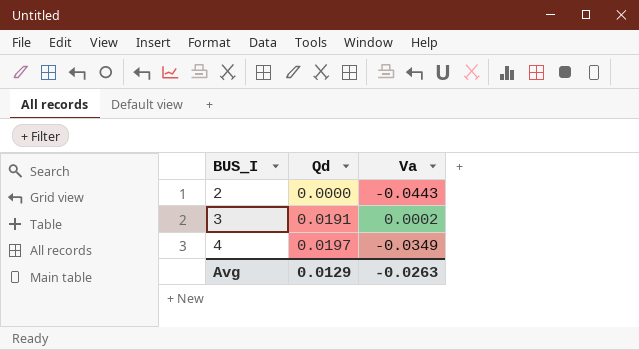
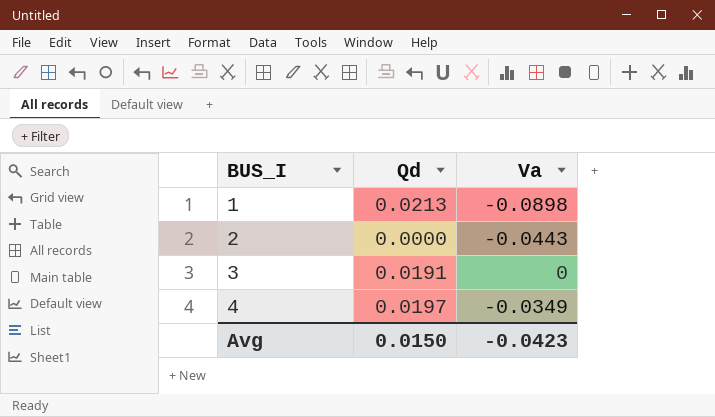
row 1: none -> 0.0213 | -0.0898
3 | Va: 0.0002 -> 0
Avg | Qd: 0.0129 -> 0.0150
Avg | Va: -0.0263 -> -0.0423

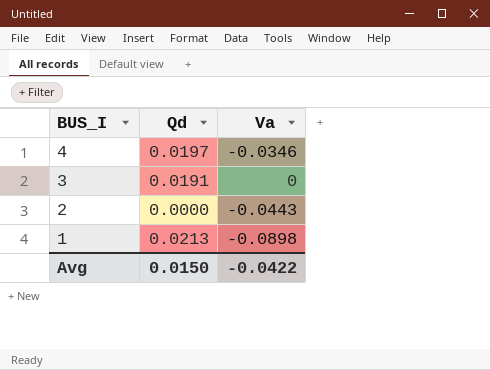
row order: BUS_I ascending -> BUS_I descending
4 | Va: -0.0349 -> -0.0346
Avg | Va: -0.0423 -> -0.0422

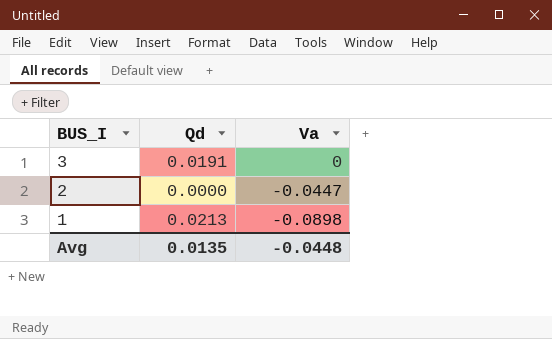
row 4: 0.0197 | -0.0346 -> none
2 | Va: -0.0443 -> -0.0447
Avg | Qd: 0.0150 -> 0.0135
Avg | Va: -0.0422 -> -0.0448

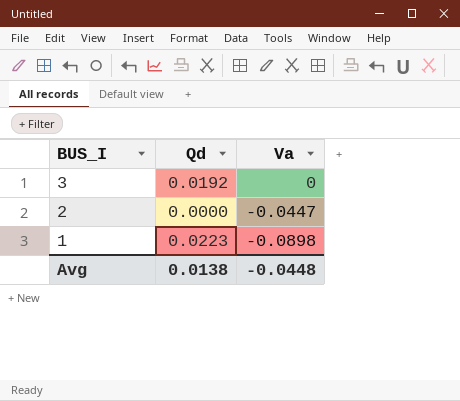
3 | Qd: 0.0191 -> 0.0192
1 | Qd: 0.0213 -> 0.0223
Avg | Qd: 0.0135 -> 0.0138

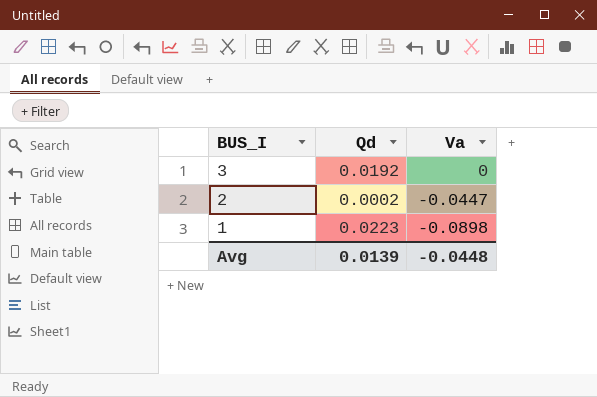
2 | Qd: 0.0000 -> 0.0002
Avg | Qd: 0.0138 -> 0.0139

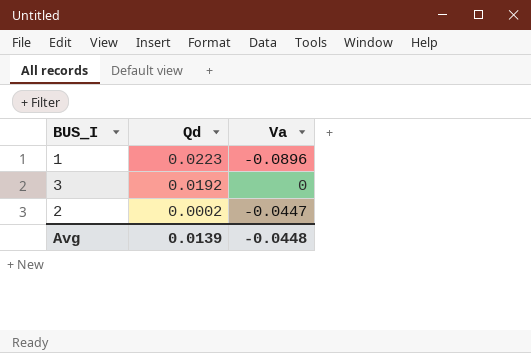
row order: BUS_I descending -> Qd descending
1 | Va: -0.0898 -> -0.0896

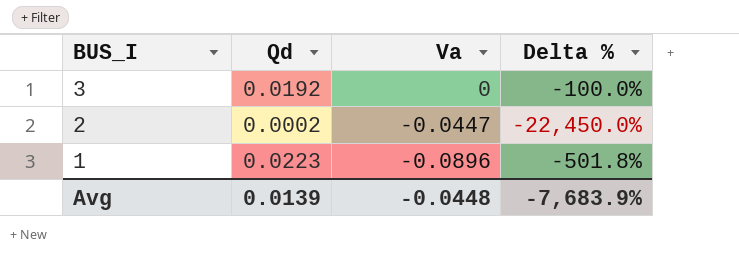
row order: Qd descending -> BUS_I descending
column Delta % | formula: none -> ([Va] - [Qd]) / [Qd]

